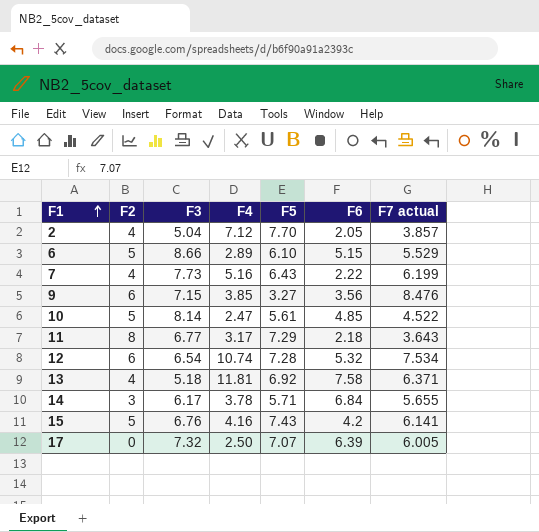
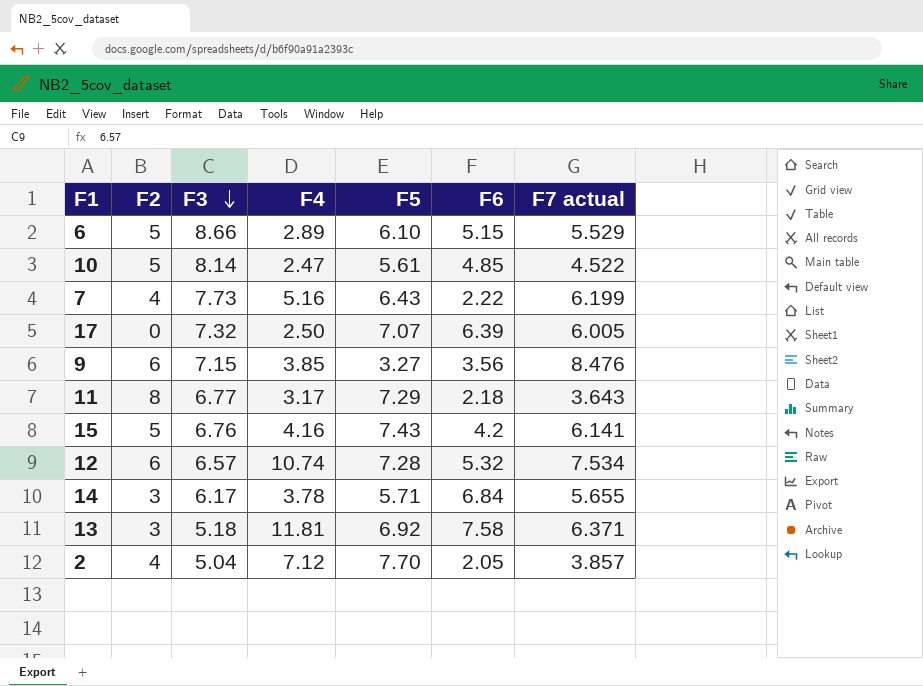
row order: F1 ascending -> F3 descending
12 | F3: 6.54 -> 6.57
13 | F2: 4 -> 3

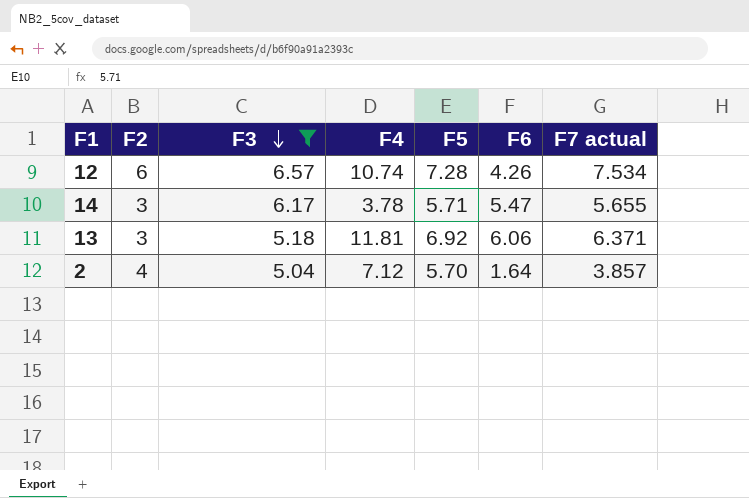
filter: none -> F3 <= 6.57
12 | F6: 5.32 -> 4.26
14 | F6: 6.84 -> 5.47
13 | F6: 7.58 -> 6.06
2 | F5: 7.70 -> 5.70
2 | F6: 2.05 -> 1.64

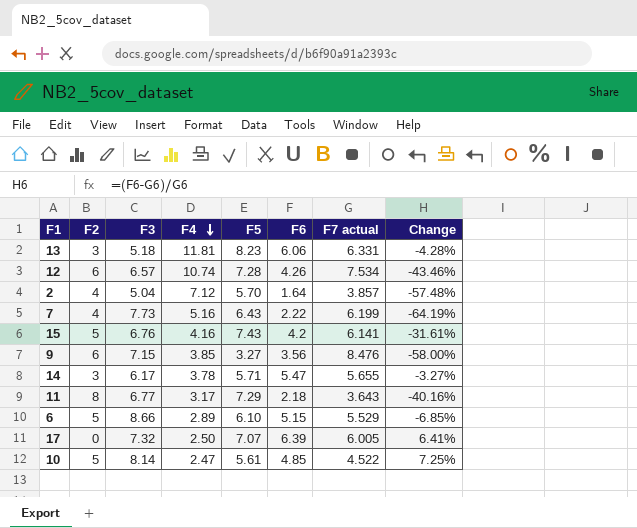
filter: F3 <= 6.57 -> none
row order: F3 descending -> F4 descending
column Change | formula: none -> ([F6] - [F7 actual]) / [F7 actual]
13 | F5: 6.92 -> 8.23
13 | F7 actual: 6.371 -> 6.331

